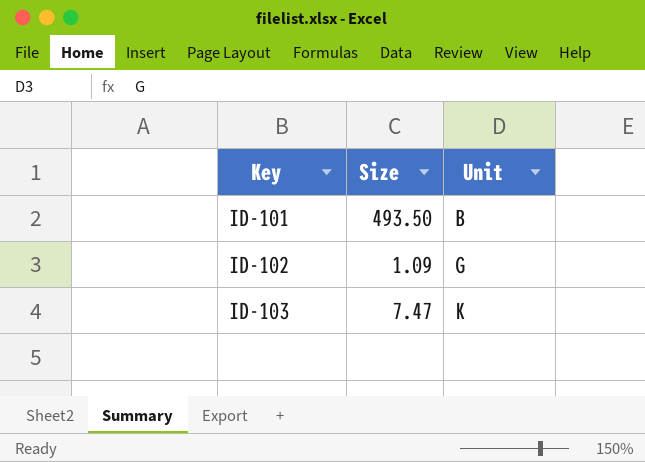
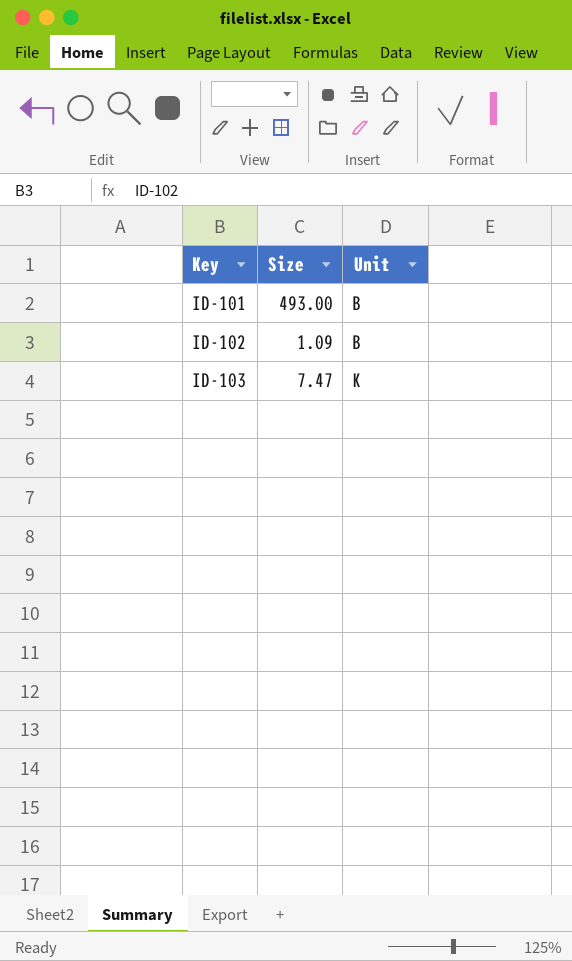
ID-101 | Size: 493.50 -> 493.00
ID-102 | Unit: G -> B

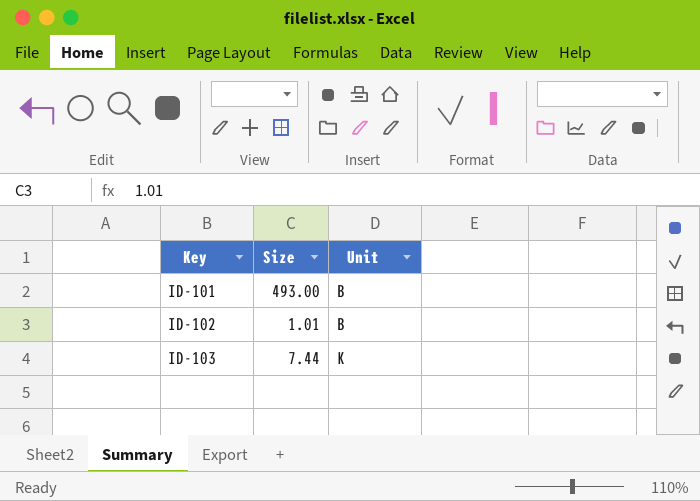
ID-102 | Size: 1.09 -> 1.01
ID-103 | Size: 7.47 -> 7.44

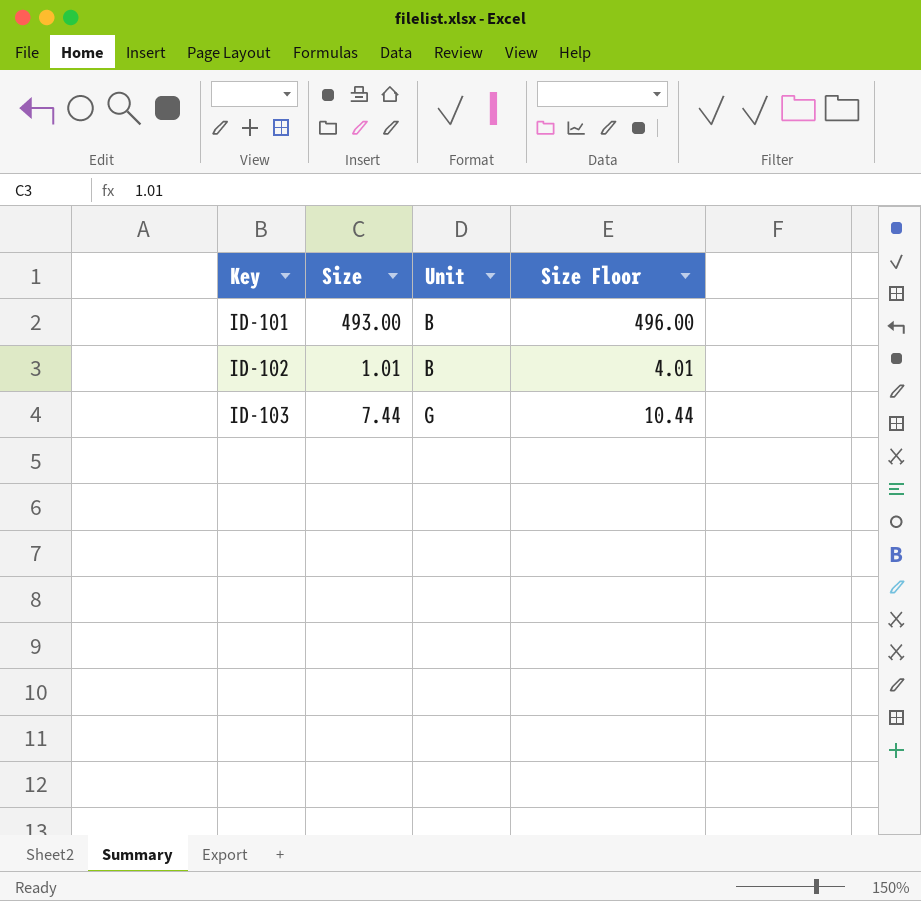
column Size Floor | formula: none -> [Size] + 3
ID-103 | Unit: K -> G

